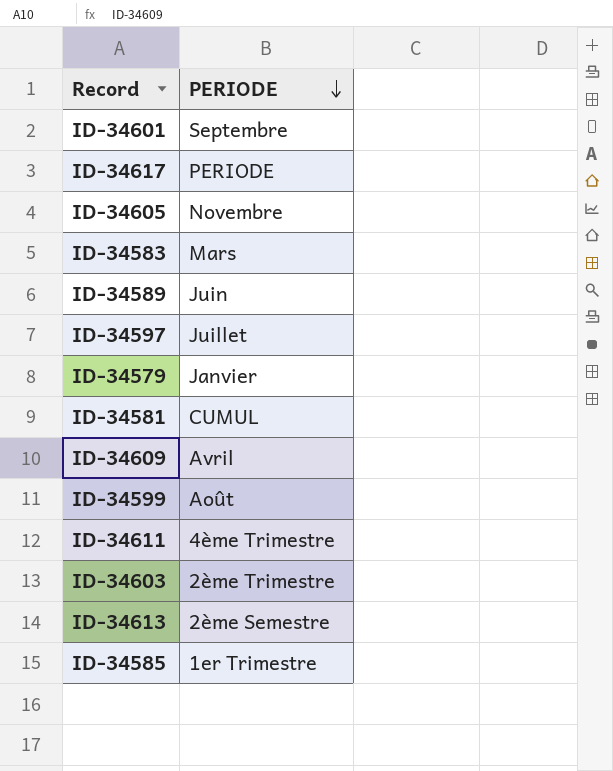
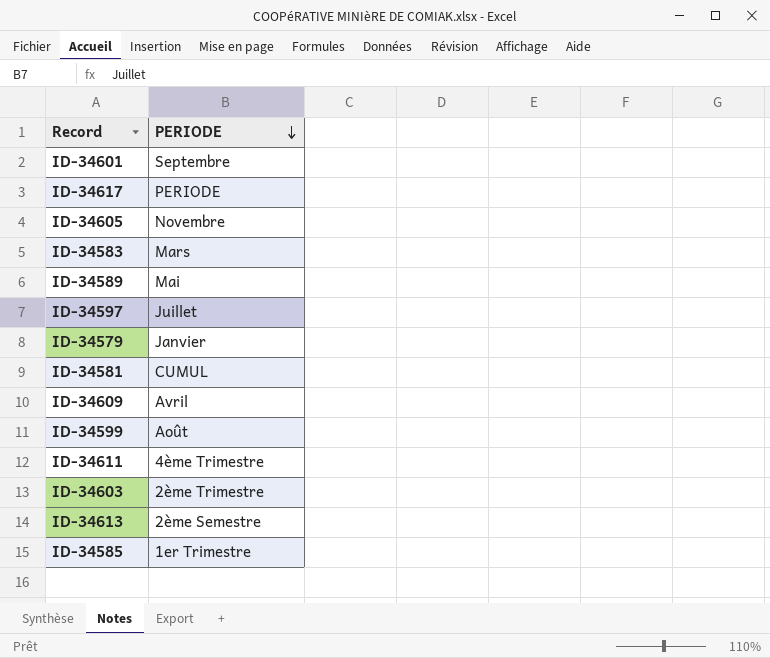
ID-34589 | PERIODE: Juin -> Mai

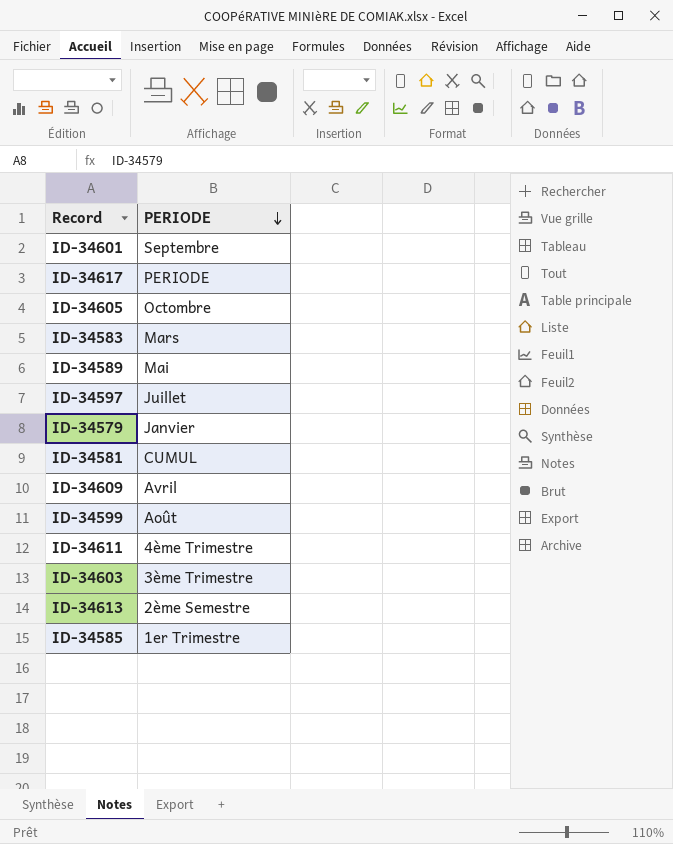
ID-34605 | PERIODE: Novembre -> Octombre
ID-34603 | PERIODE: 2ème Trimestre -> 3ème Trimestre

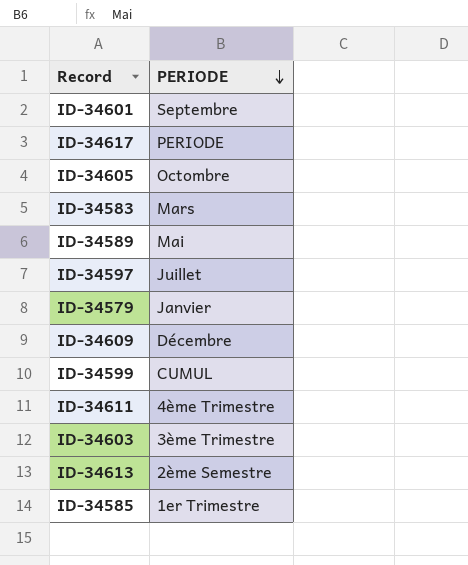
row ID-34581: CUMUL -> none
ID-34609 | PERIODE: Avril -> Décembre
ID-34599 | PERIODE: Août -> CUMUL

